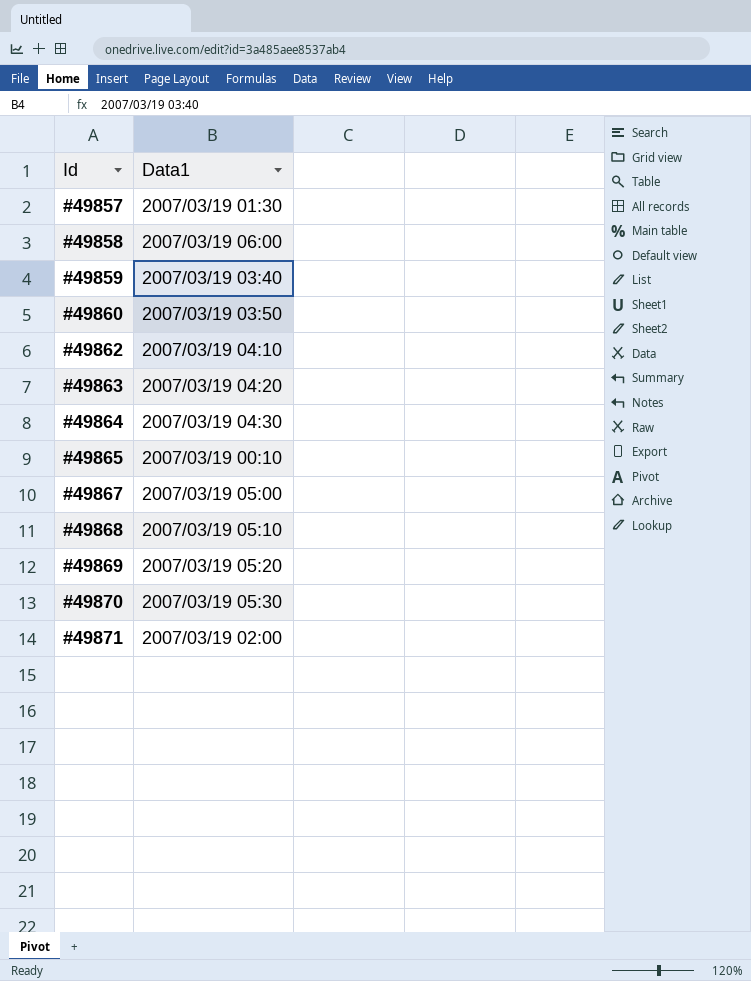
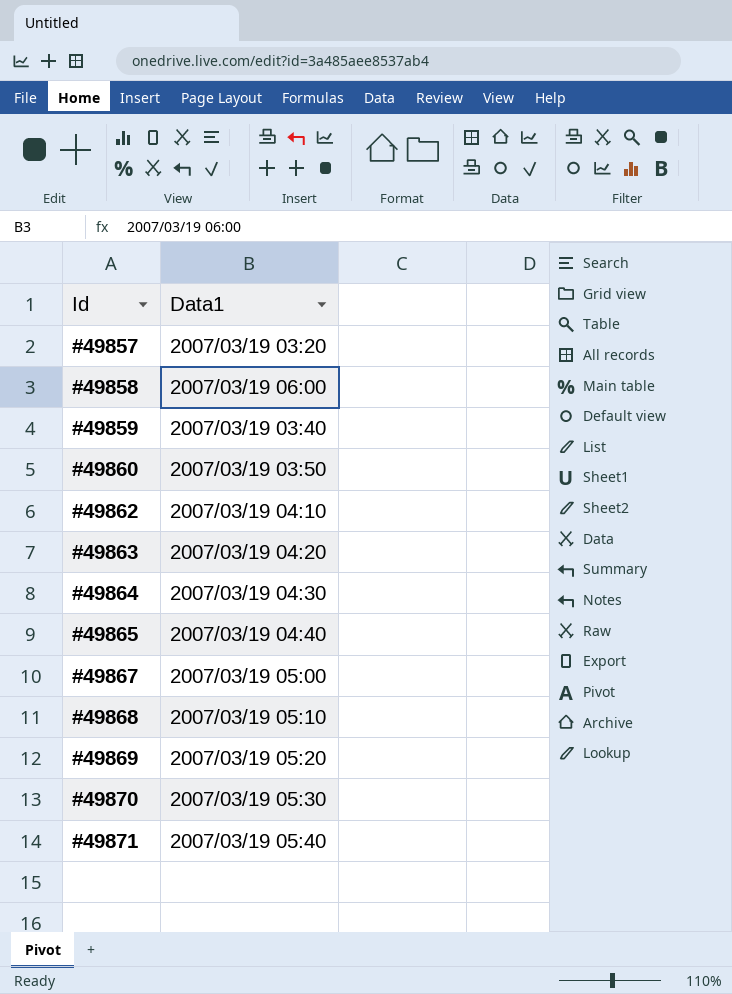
#49857 | Data1: 2007/03/19 01:30 -> 2007/03/19 03:20
#49865 | Data1: 2007/03/19 00:10 -> 2007/03/19 04:40
#49871 | Data1: 2007/03/19 02:00 -> 2007/03/19 05:40

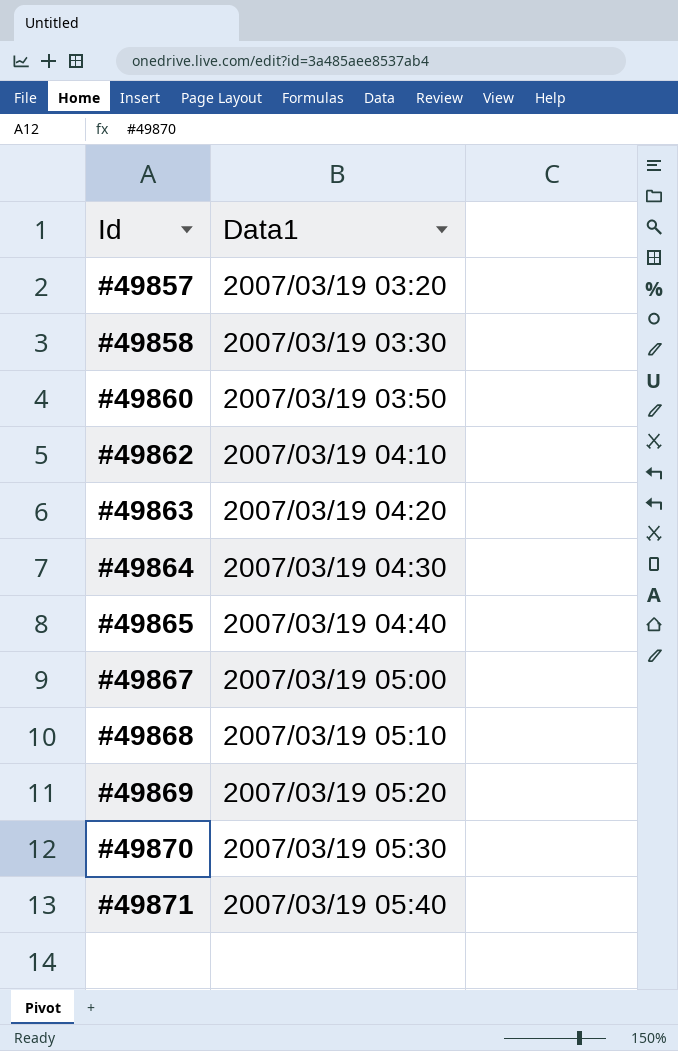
row #49859: 2007/03/19 03:40 -> none
#49858 | Data1: 2007/03/19 06:00 -> 2007/03/19 03:30

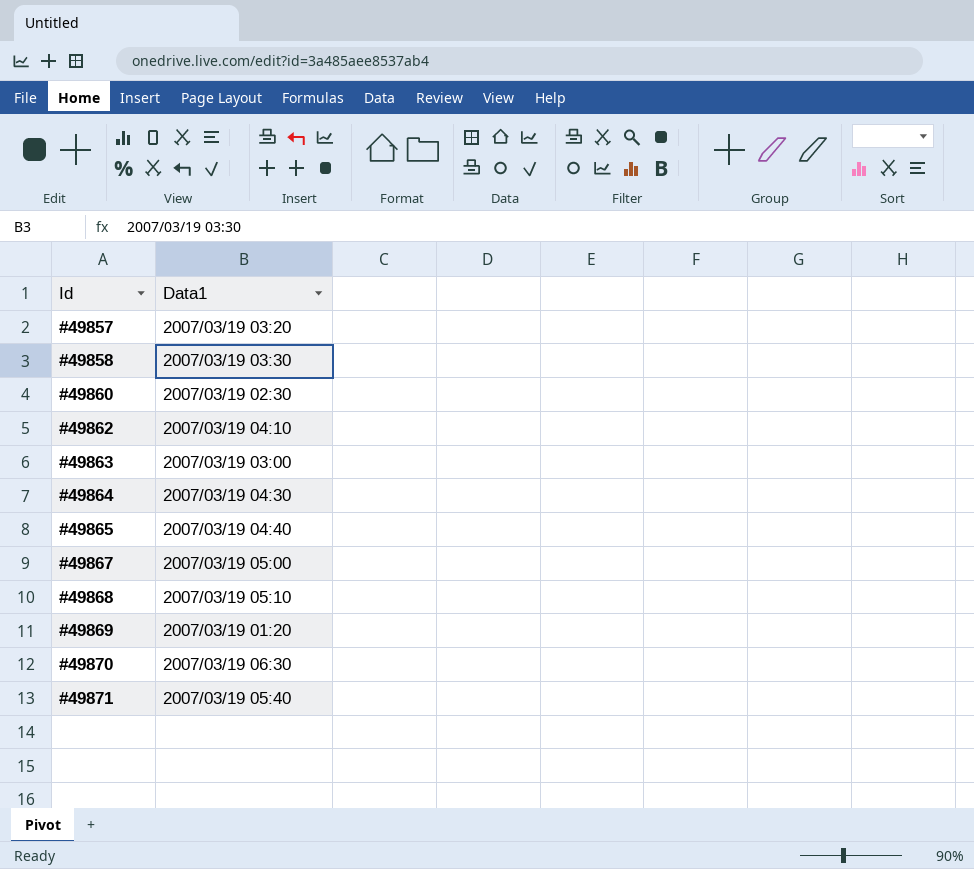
#49860 | Data1: 2007/03/19 03:50 -> 2007/03/19 02:30
#49863 | Data1: 2007/03/19 04:20 -> 2007/03/19 03:00
#49869 | Data1: 2007/03/19 05:20 -> 2007/03/19 01:20
#49870 | Data1: 2007/03/19 05:30 -> 2007/03/19 06:30

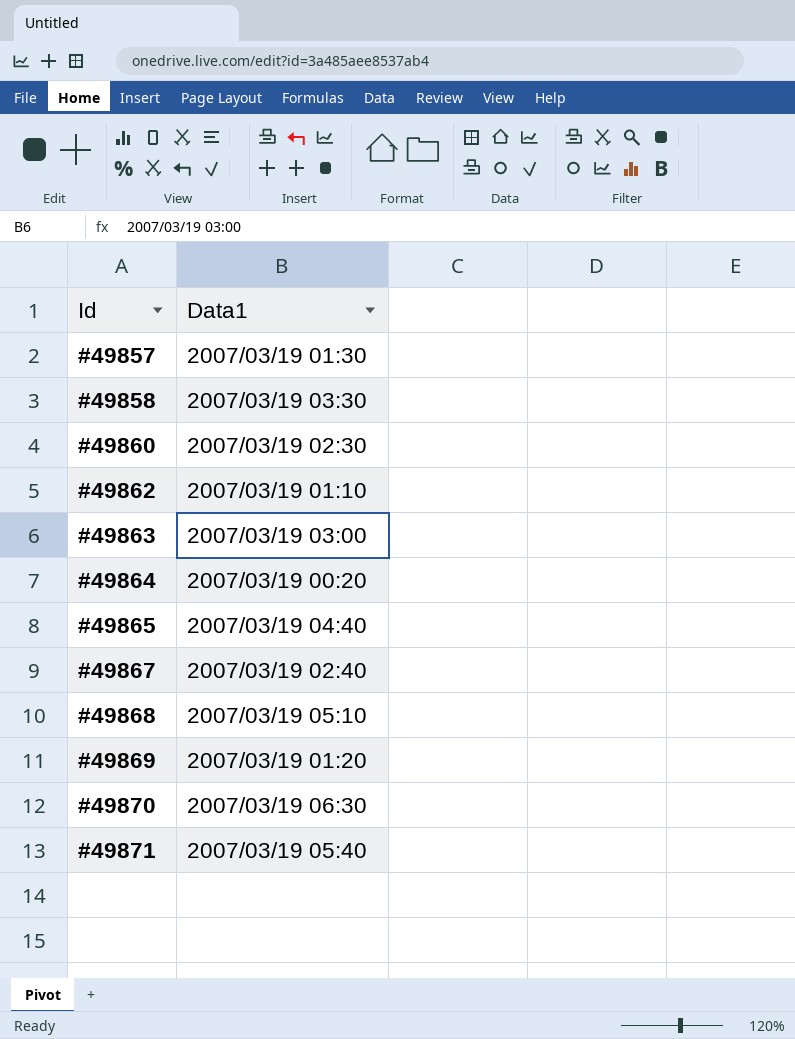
#49857 | Data1: 2007/03/19 03:20 -> 2007/03/19 01:30
#49862 | Data1: 2007/03/19 04:10 -> 2007/03/19 01:10
#49864 | Data1: 2007/03/19 04:30 -> 2007/03/19 00:20
#49867 | Data1: 2007/03/19 05:00 -> 2007/03/19 02:40

